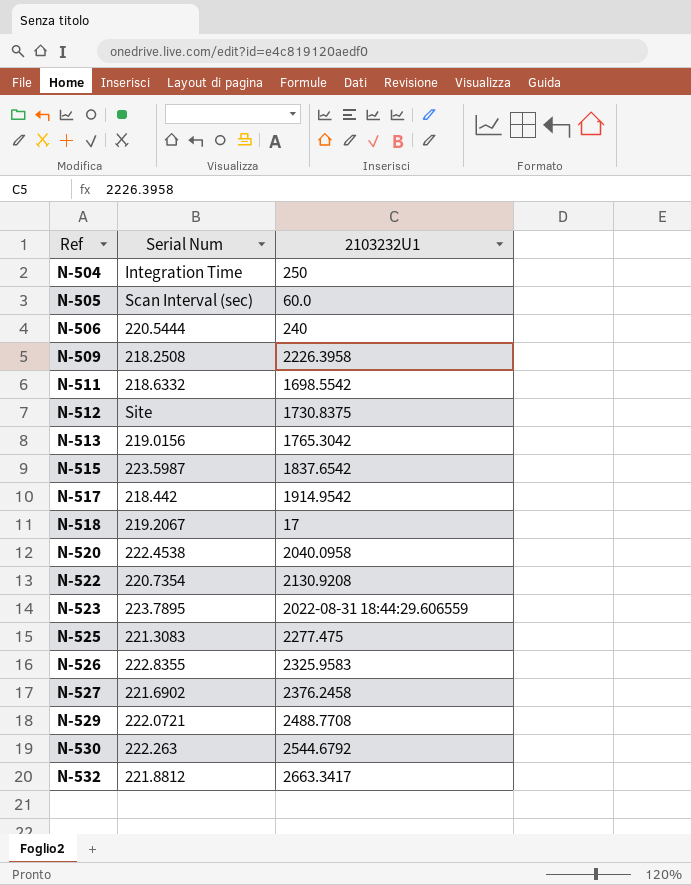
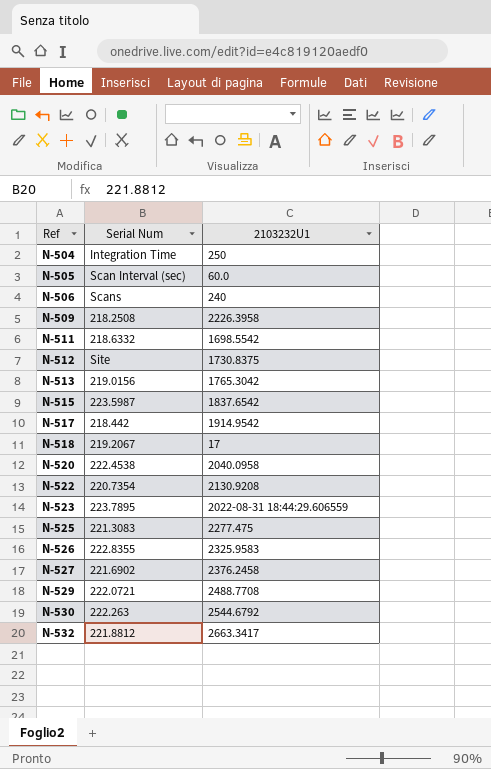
N-506 | Serial Num: 220.5444 -> Scans

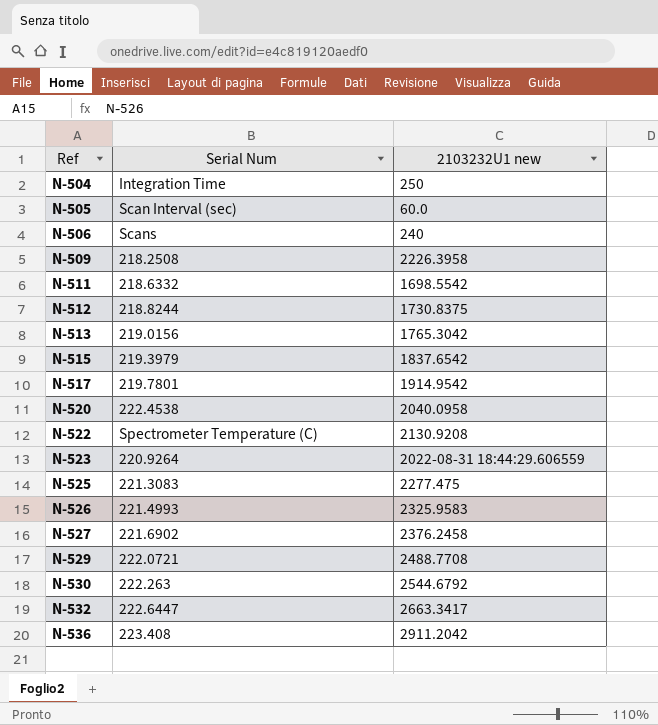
column name: 2103232U1 -> 2103232U1 new
row N-518: 219.2067 | 17 -> none
N-512 | Serial Num: Site -> 218.8244
N-515 | Serial Num: 223.5987 -> 219.3979
N-517 | Serial Num: 218.442 -> 219.7801
N-522 | Serial Num: 220.7354 -> Spectrometer Temperature (C)
N-523 | Serial Num: 223.7895 -> 220.9264
N-526 | Serial Num: 222.8355 -> 221.4993
N-532 | Serial Num: 221.8812 -> 222.6447
row N-536: none -> 223.408 | 2911.2042

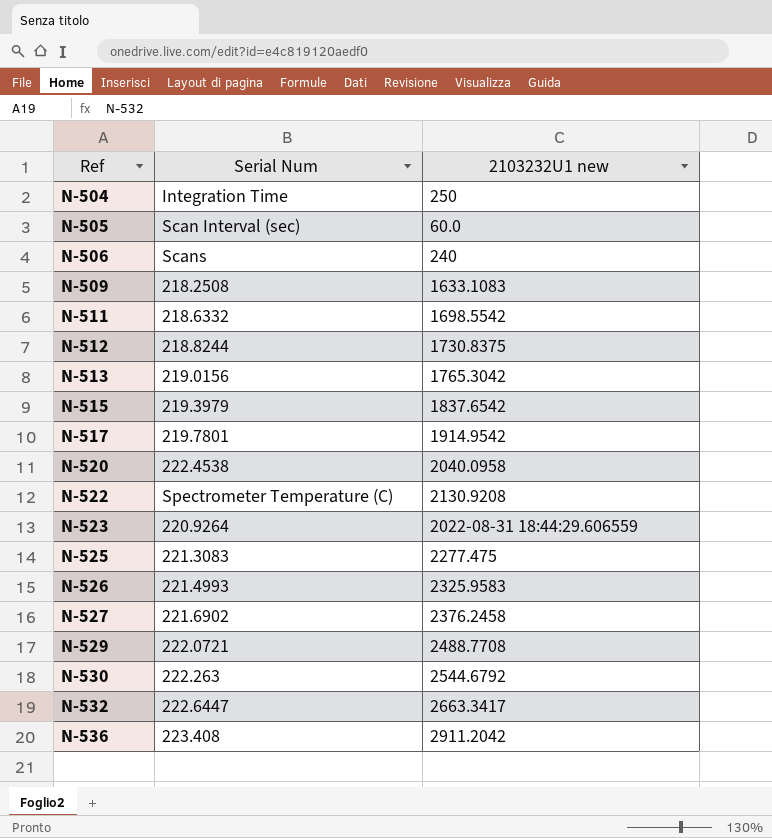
N-509 | 2103232U1 new: 2226.3958 -> 1633.1083

